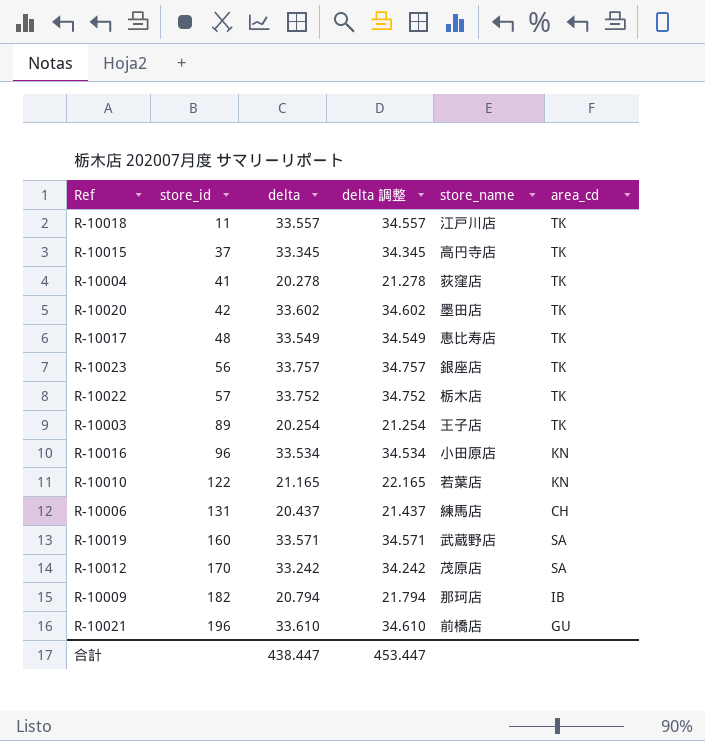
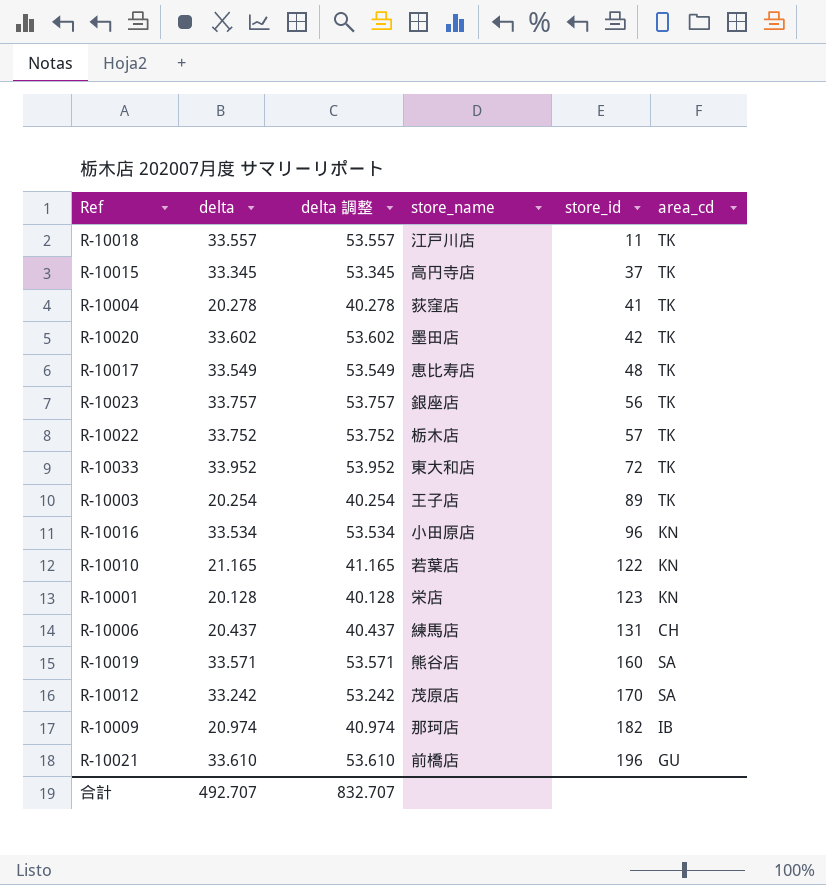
column delta 調整 | formula: [delta] + 1 -> [delta] + 20
column store_id | position: 2 -> 5
row R-10033: none -> 33.952 | 53.952 | 東大和店 | 72 | TK
row R-10001: none -> 20.128 | 40.128 | 栄店 | 123 | KN
R-10019 | store_name: 武蔵野店 -> 熊谷店
R-10009 | delta: 20.794 -> 20.974
合計 | delta: 438.447 -> 492.707
合計 | delta 調整: 453.447 -> 832.707

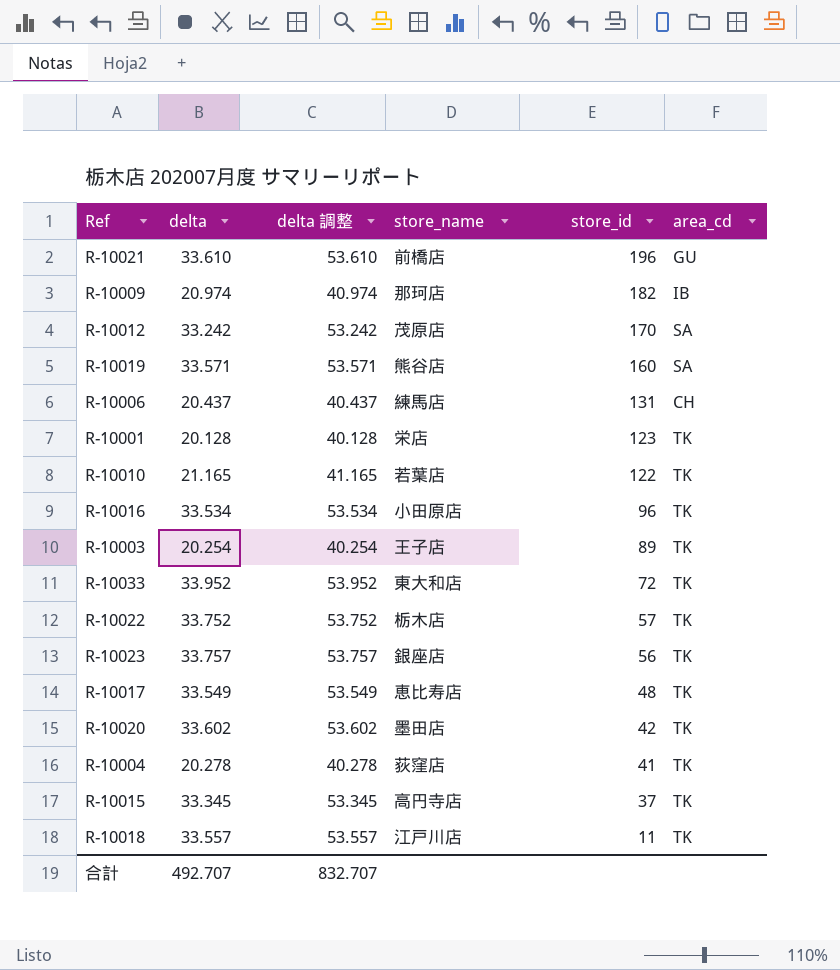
row order: store_id ascending -> store_id descending
R-10001 | area_cd: KN -> TK
R-10010 | area_cd: KN -> TK
R-10016 | area_cd: KN -> TK

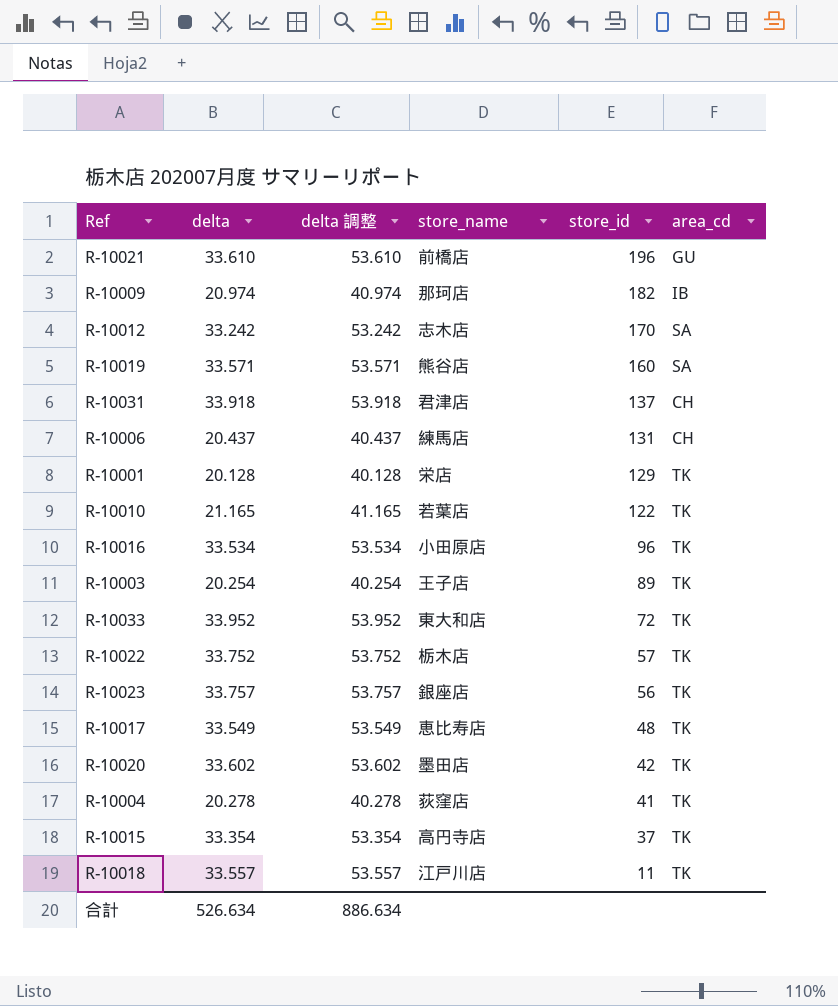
R-10012 | store_name: 茂原店 -> 志木店
row R-10031: none -> 33.918 | 53.918 | 君津店 | 137 | CH
R-10001 | store_id: 123 -> 129
R-10015 | delta: 33.345 -> 33.354
R-10015 | delta 調整: 53.345 -> 53.354
合計 | delta: 492.707 -> 526.634
合計 | delta 調整: 832.707 -> 886.634

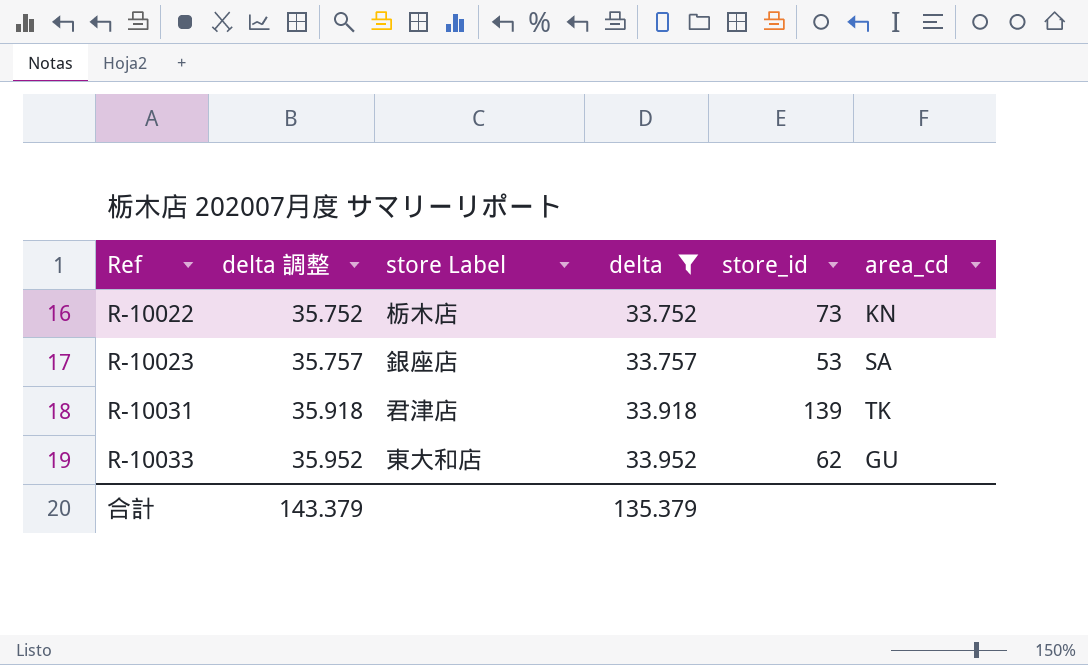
filter: none -> delta >= 33.752
row order: store_id descending -> Ref ascending
column delta 調整 | formula: [delta] + 20 -> [delta] + 2
column name: store_name -> store Label
column delta | position: 2 -> 4
R-10022 | store_id: 57 -> 73
R-10022 | area_cd: TK -> KN
R-10023 | store_id: 56 -> 53
R-10023 | area_cd: TK -> SA
R-10031 | store_id: 137 -> 139
R-10031 | area_cd: CH -> TK
R-10033 | store_id: 72 -> 62
R-10033 | area_cd: TK -> GU
合計 | delta 調整: 886.634 -> 143.379
合計 | delta: 526.634 -> 135.379

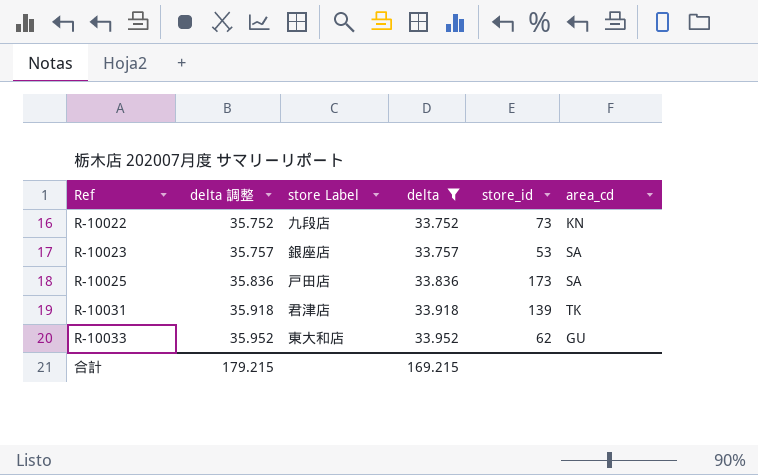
R-10022 | store Label: 栃木店 -> 九段店
row R-10025: none -> 35.836 | 戸田店 | 33.836 | 173 | SA
合計 | delta 調整: 143.379 -> 179.215
合計 | delta: 135.379 -> 169.215

